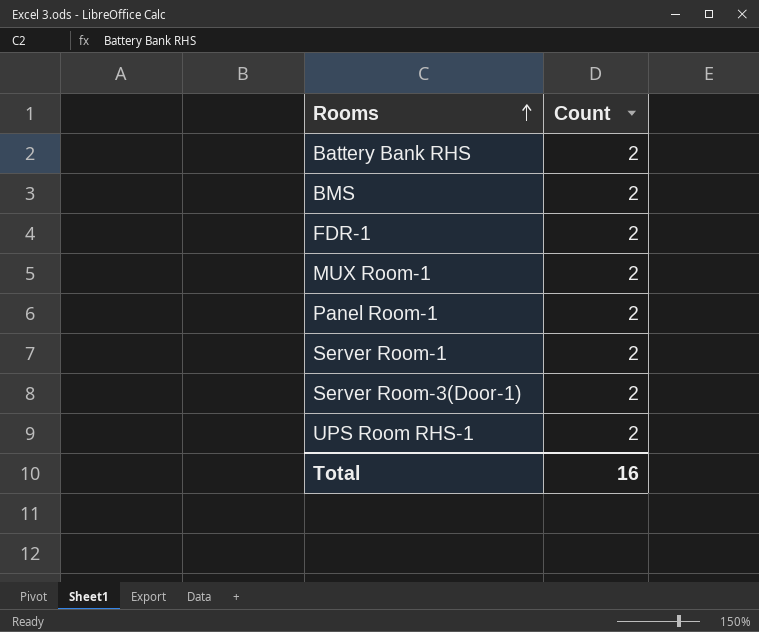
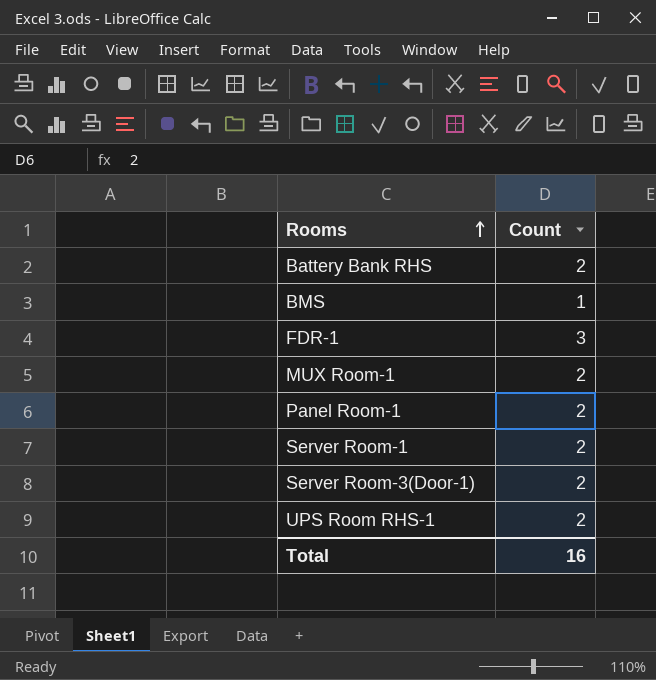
BMS | Count: 2 -> 1
FDR-1 | Count: 2 -> 3

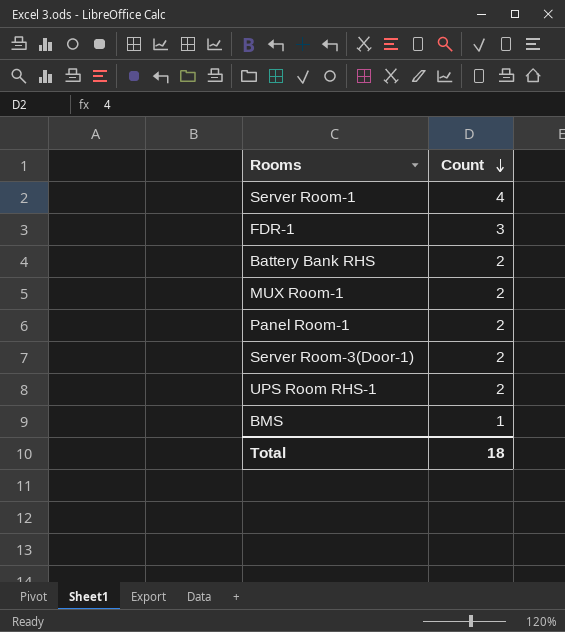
row order: Rooms ascending -> Count descending
Server Room-1 | Count: 2 -> 4
Total | Count: 16 -> 18

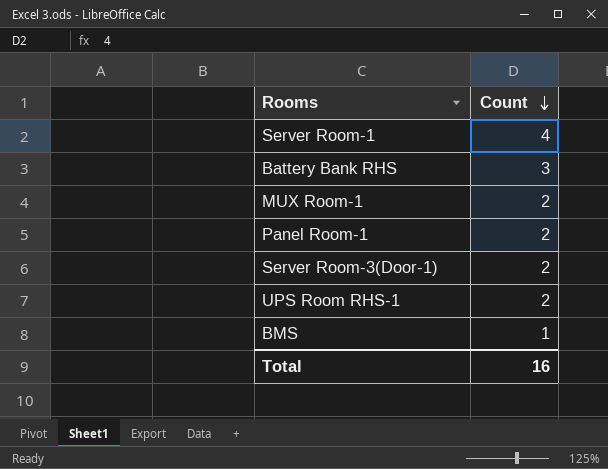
row FDR-1: 3 -> none
Battery Bank RHS | Count: 2 -> 3
Total | Count: 18 -> 16

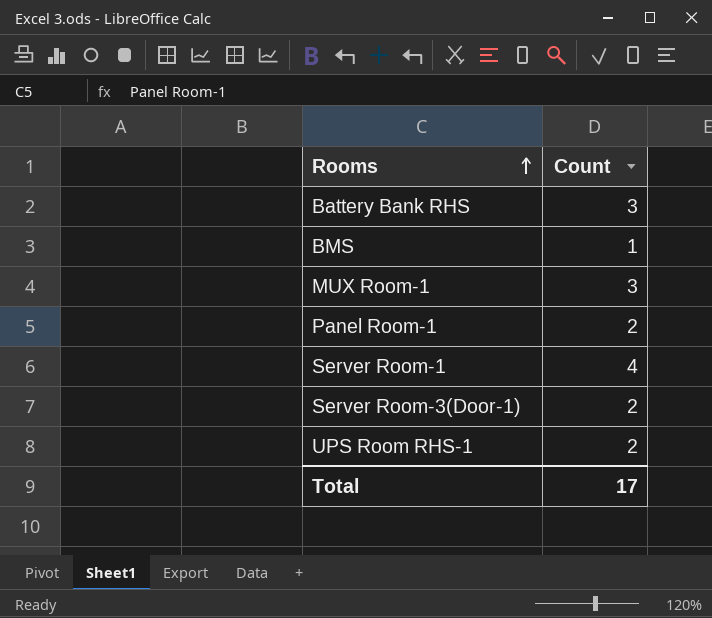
row order: Count descending -> Rooms ascending
MUX Room-1 | Count: 2 -> 3
Total | Count: 16 -> 17

